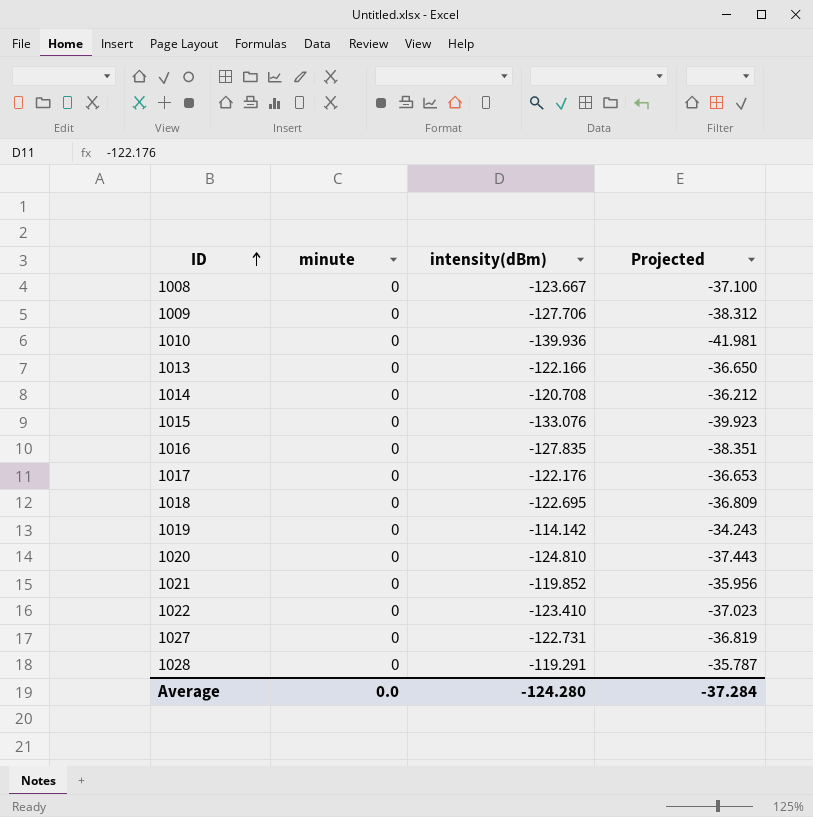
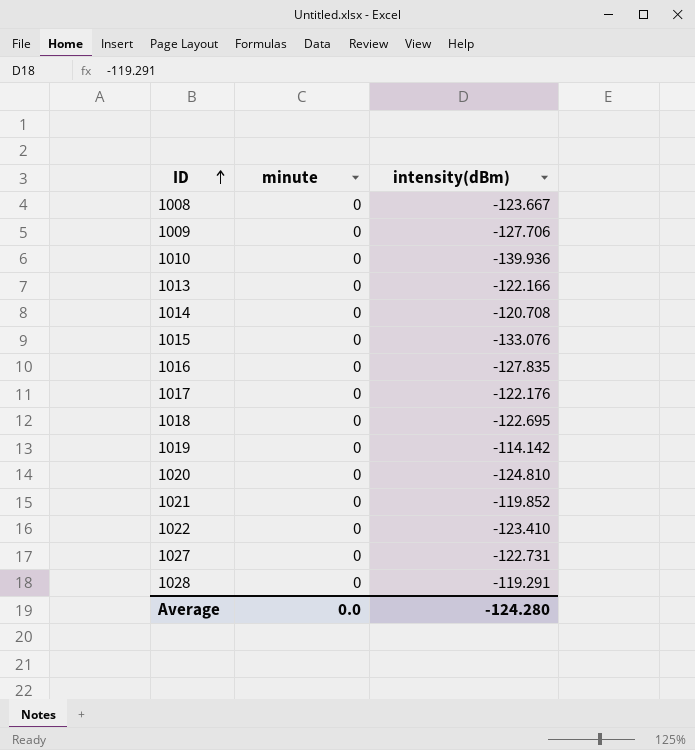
column Projected | formula: [intensity(dBm)] * 0.3 -> none

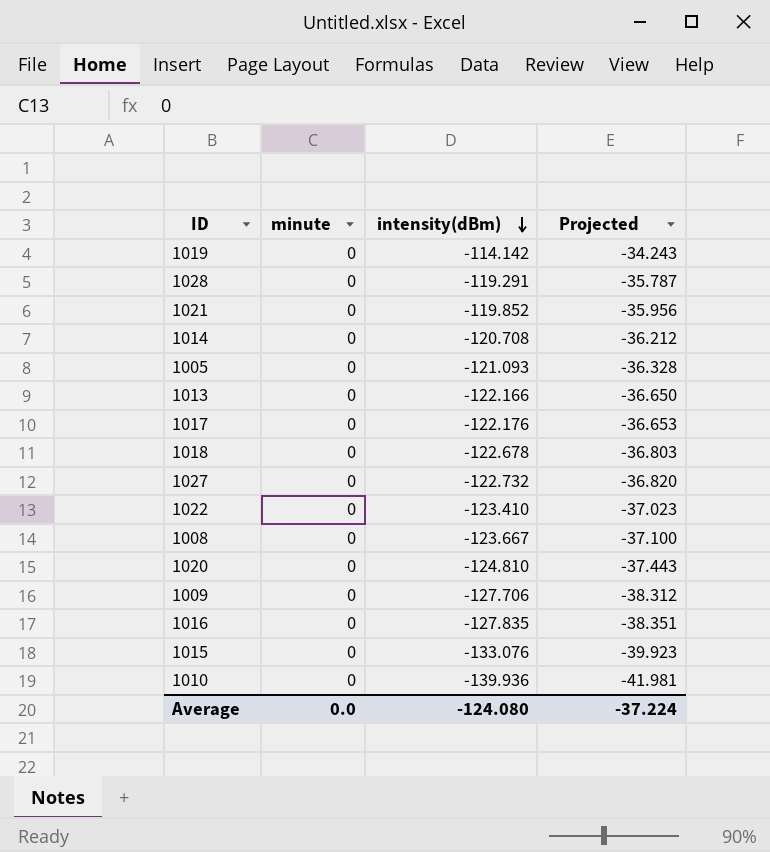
row order: ID ascending -> intensity(dBm) descending
column Projected | formula: none -> [intensity(dBm)] * 0.3
row 1005: none -> 0 | -121.093 | -36.328
1018 | intensity(dBm): -122.695 -> -122.678
1027 | intensity(dBm): -122.731 -> -122.732
Average | intensity(dBm): -124.280 -> -124.080

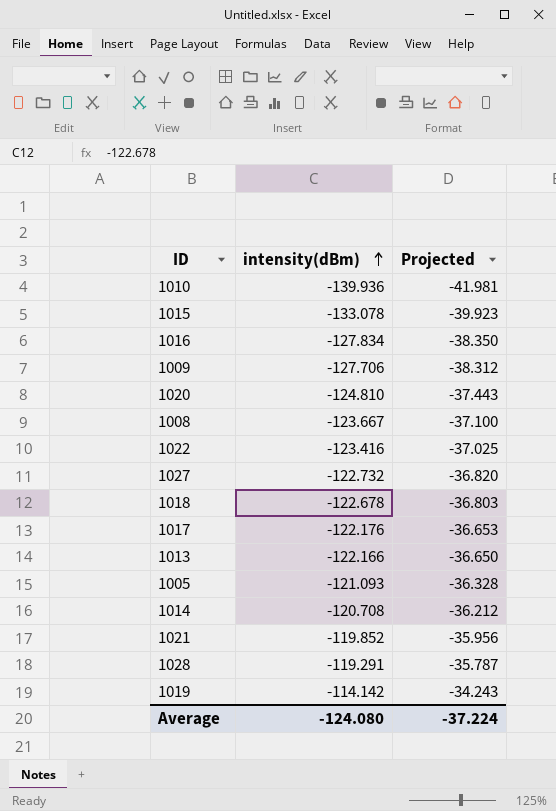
row order: intensity(dBm) descending -> intensity(dBm) ascending
column minute | position: 2 -> none
1015 | intensity(dBm): -133.076 -> -133.078
1016 | intensity(dBm): -127.835 -> -127.834
1016 | Projected: -38.351 -> -38.350
1022 | intensity(dBm): -123.410 -> -123.416
1022 | Projected: -37.023 -> -37.025

